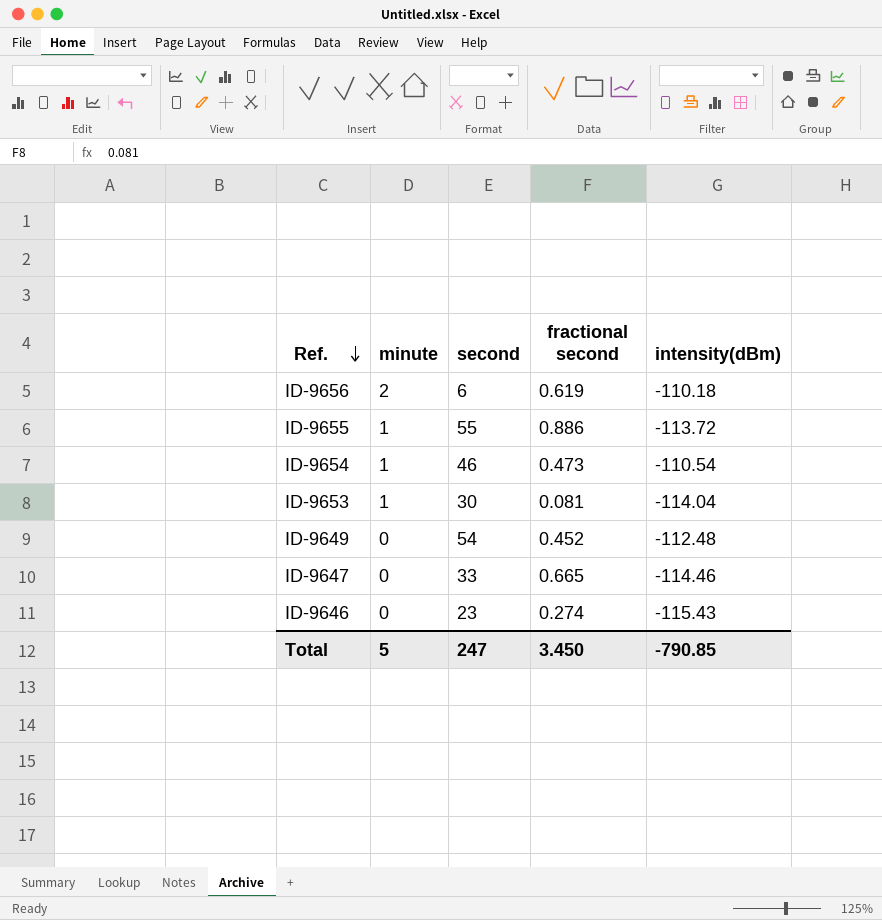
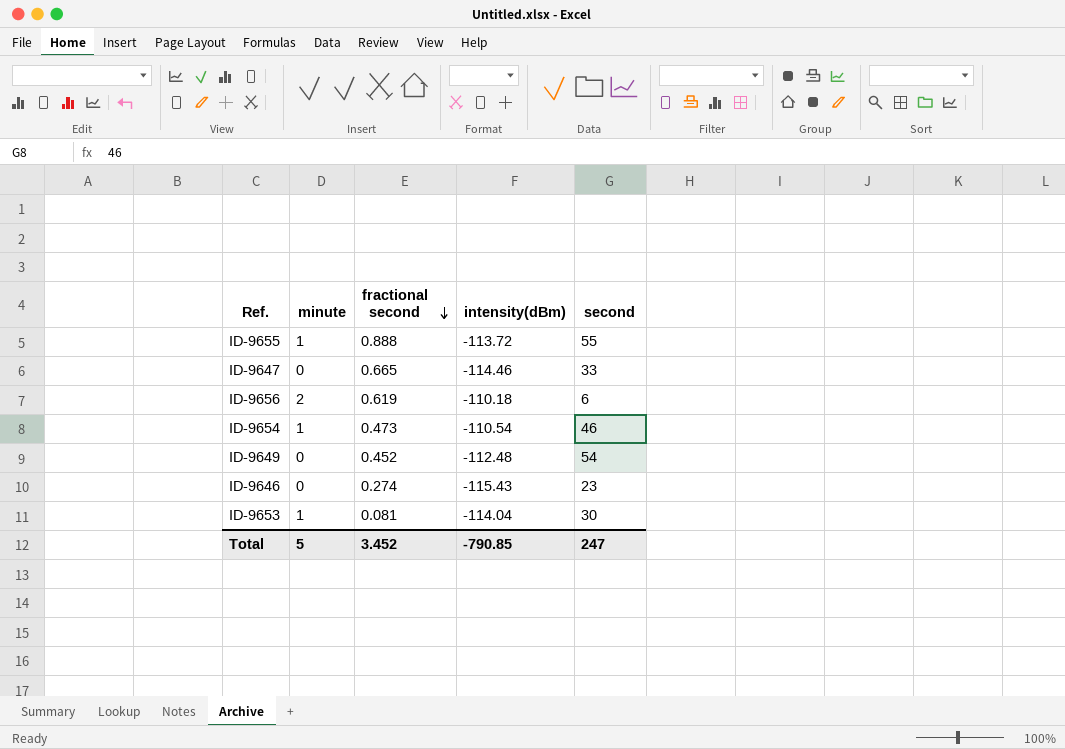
row order: Ref. descending -> fractional second descending
column second | position: 3 -> 5
ID-9655 | fractional second: 0.886 -> 0.888
Total | fractional second: 3.450 -> 3.452

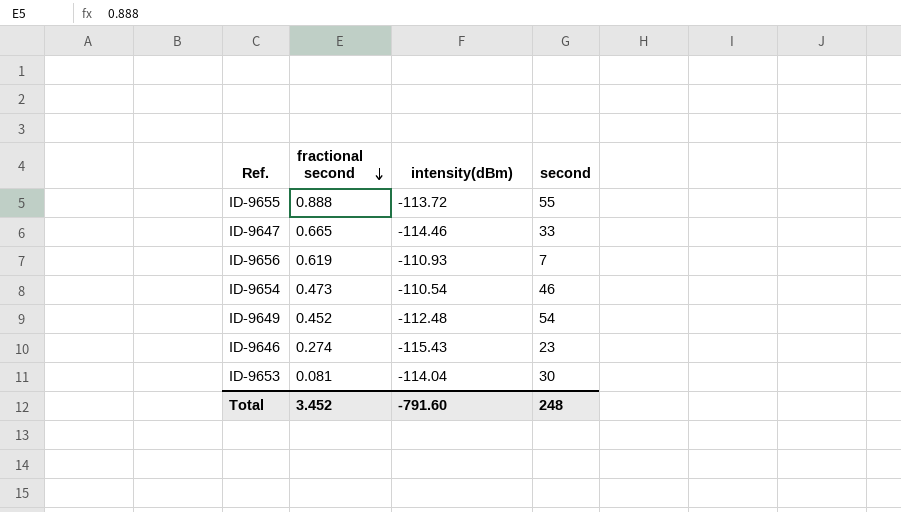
column minute | position: 2 -> none
ID-9656 | intensity(dBm): -110.18 -> -110.93
ID-9656 | second: 6 -> 7
Total | intensity(dBm): -790.85 -> -791.60
Total | second: 247 -> 248

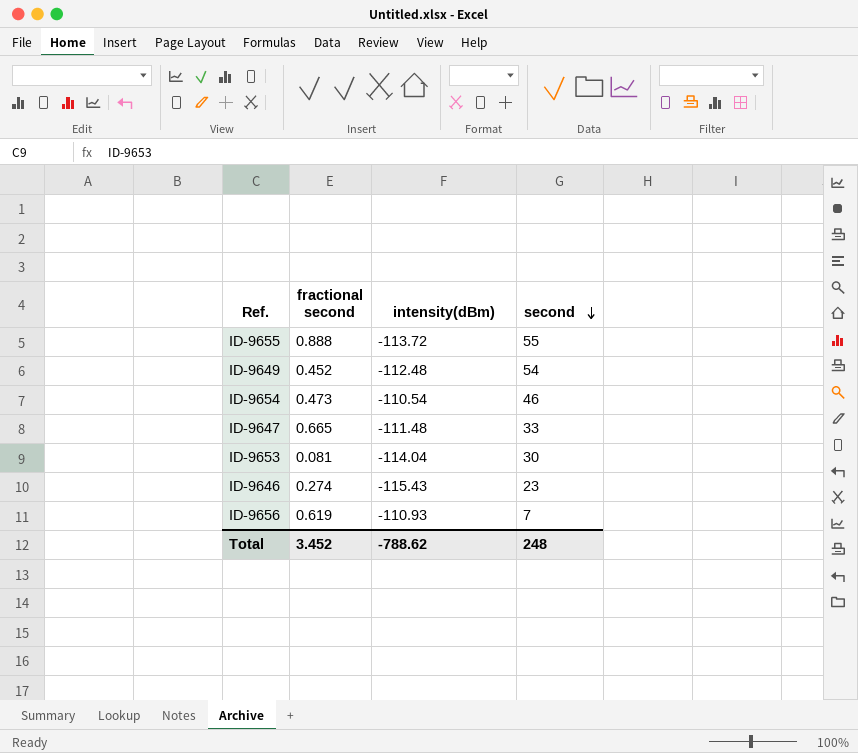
row order: fractional second descending -> second descending
ID-9647 | intensity(dBm): -114.46 -> -111.48
Total | intensity(dBm): -791.60 -> -788.62

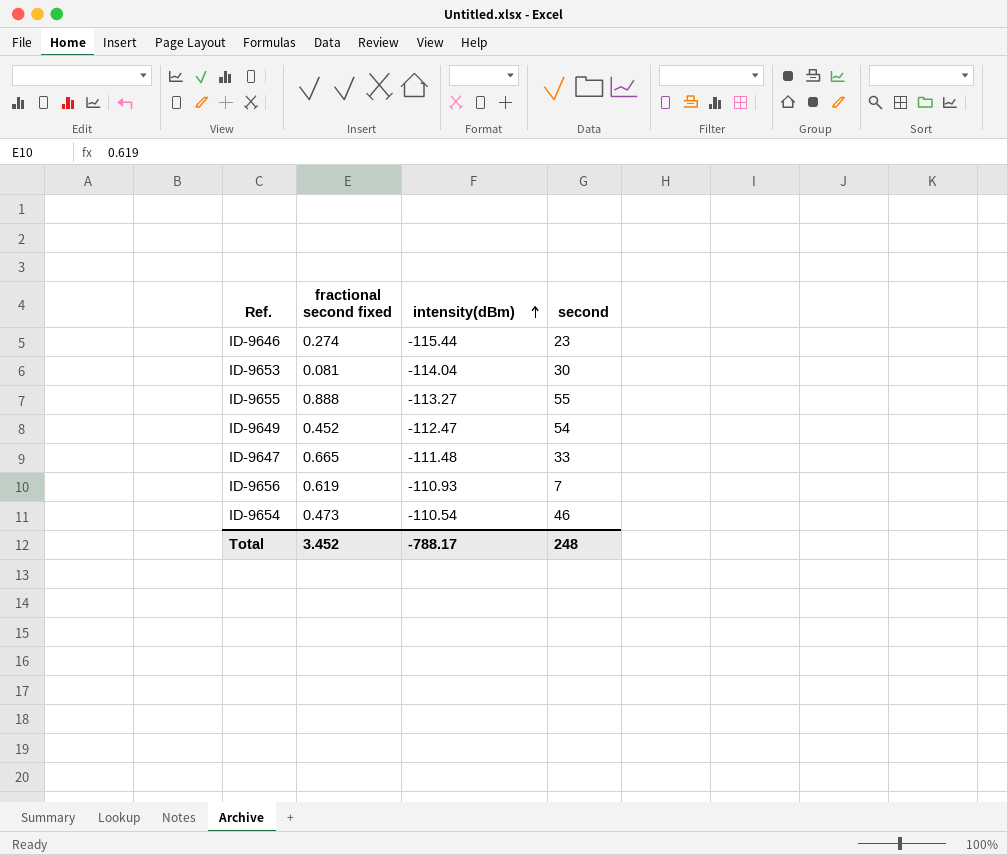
row order: second descending -> intensity(dBm) ascending
column name: fractional second -> fractional second fixed
ID-9646 | intensity(dBm): -115.43 -> -115.44
ID-9655 | intensity(dBm): -113.72 -> -113.27
ID-9649 | intensity(dBm): -112.48 -> -112.47
Total | intensity(dBm): -788.62 -> -788.17

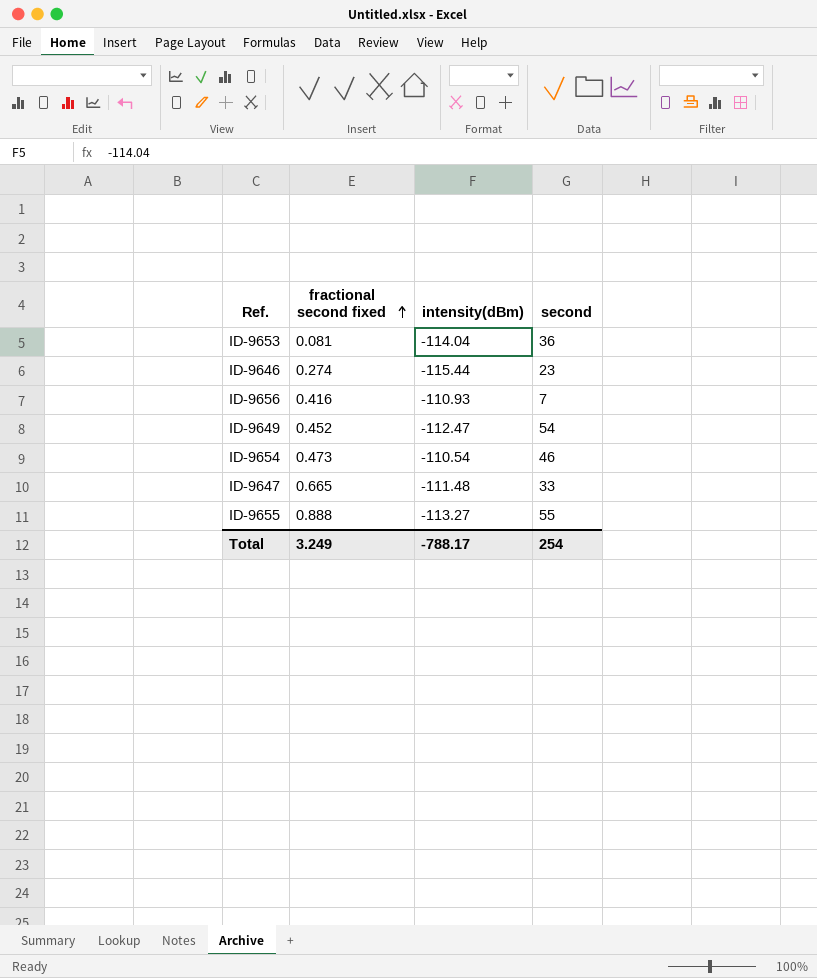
row order: intensity(dBm) ascending -> fractional second fixed ascending
ID-9653 | second: 30 -> 36
ID-9656 | fractional second fixed: 0.619 -> 0.416
Total | fractional second fixed: 3.452 -> 3.249
Total | second: 248 -> 254

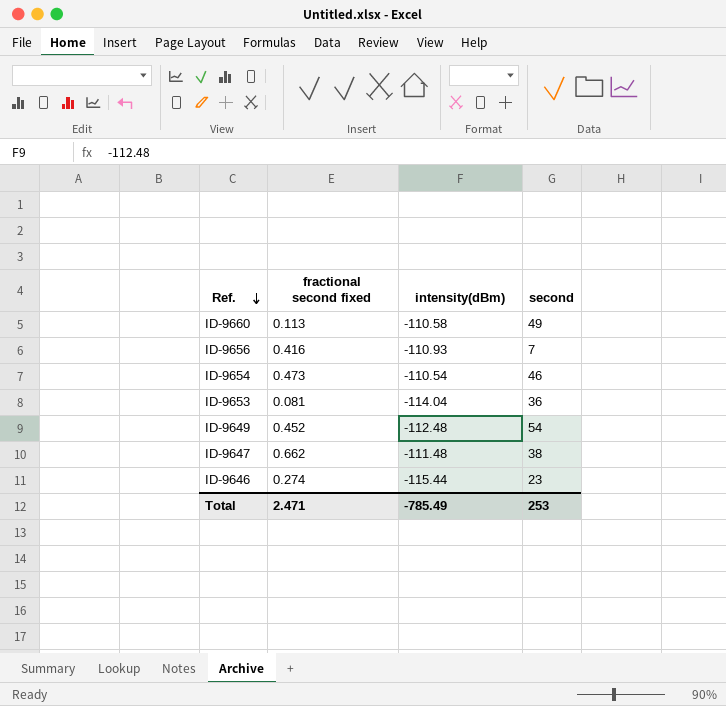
row order: fractional second fixed ascending -> Ref. descending
row ID-9655: 0.888 | -113.27 | 55 -> none
row ID-9660: none -> 0.113 | -110.58 | 49
ID-9649 | intensity(dBm): -112.47 -> -112.48
ID-9647 | fractional second fixed: 0.665 -> 0.662
ID-9647 | second: 33 -> 38
Total | fractional second fixed: 3.249 -> 2.471
Total | intensity(dBm): -788.17 -> -785.49
Total | second: 254 -> 253

